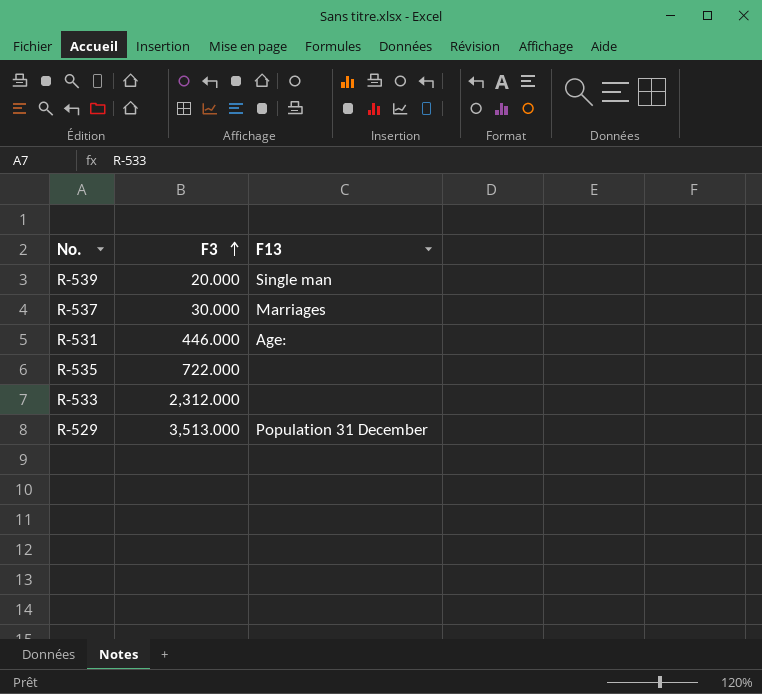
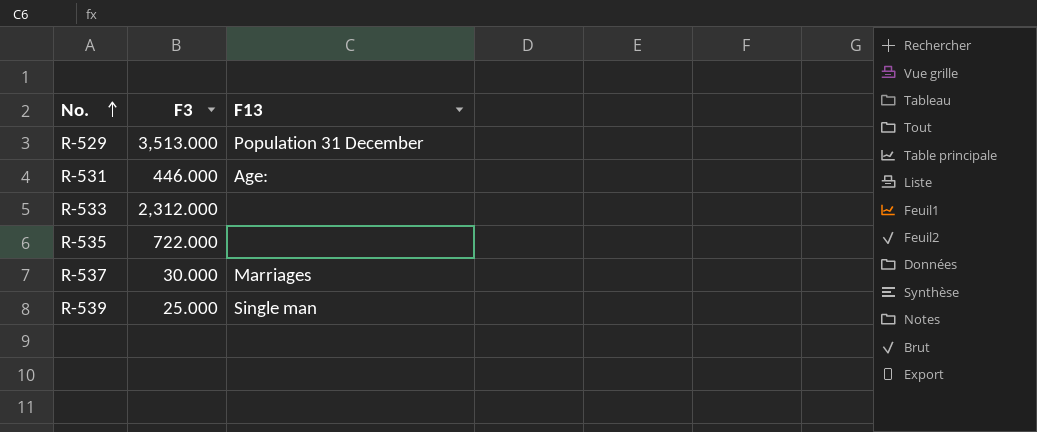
row order: F3 ascending -> No. ascending
R-539 | F3: 20.000 -> 25.000

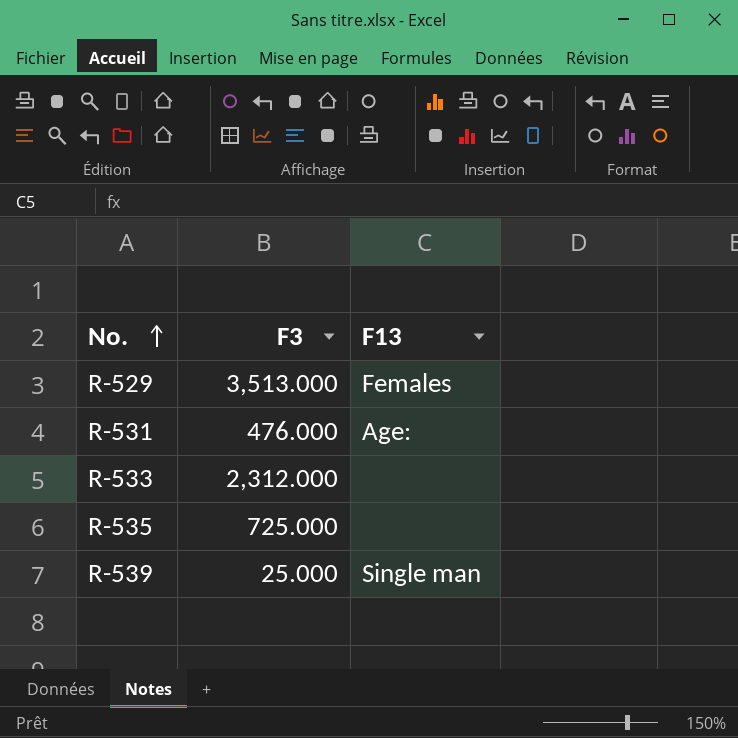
row R-537: 30.000 | Marriages -> none
R-529 | F13: Population 31 December -> Females
R-531 | F3: 446.000 -> 476.000
R-535 | F3: 722.000 -> 725.000

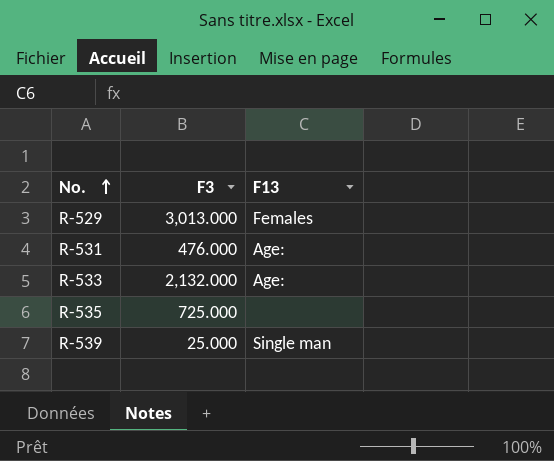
R-529 | F3: 3,513.000 -> 3,013.000
R-533 | F3: 2,312.000 -> 2,132.000
R-533 | F13: none -> Age:

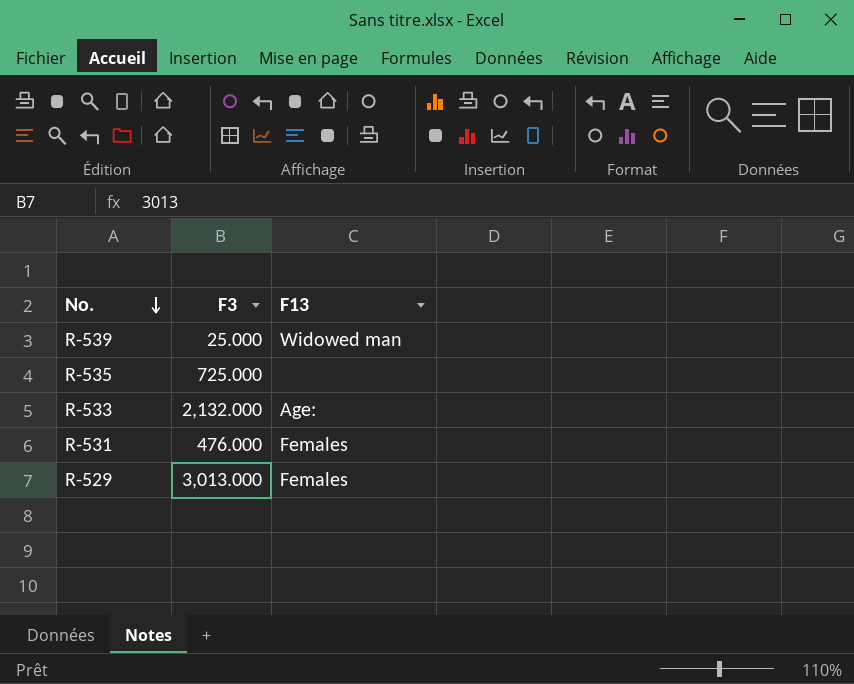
row order: No. ascending -> No. descending
R-539 | F13: Single man -> Widowed man
R-531 | F13: Age: -> Females

